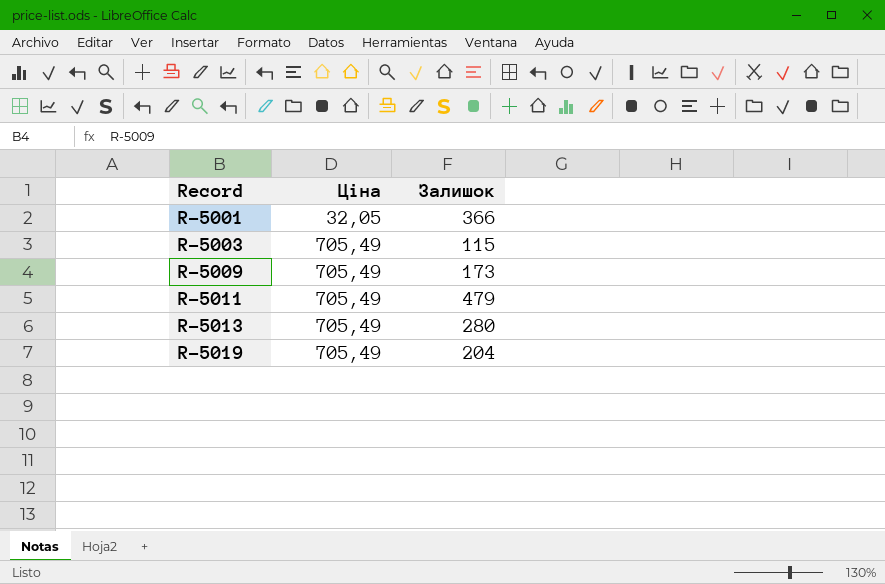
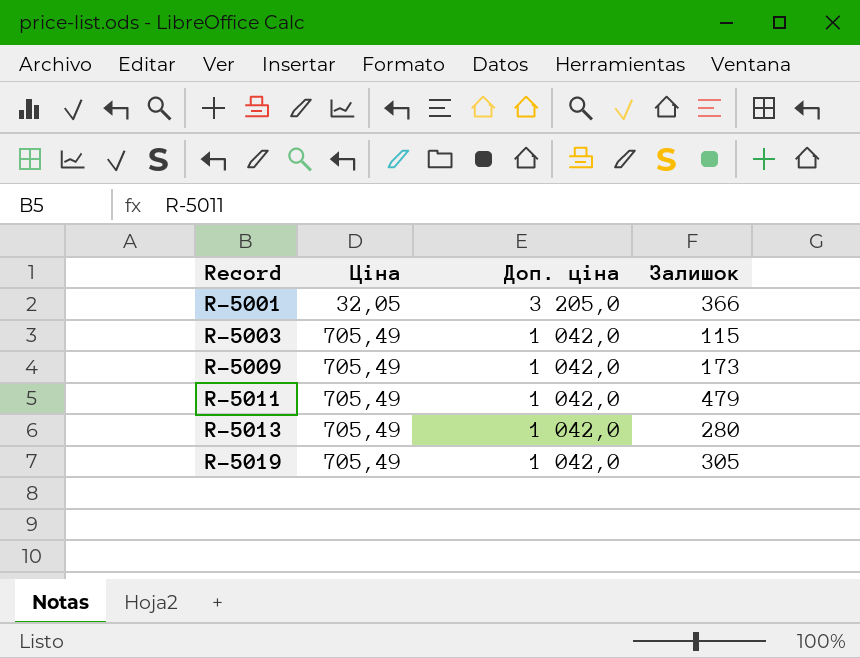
column Доп. ціна | position: none -> 3
R-5019 | Залишок: 204 -> 305

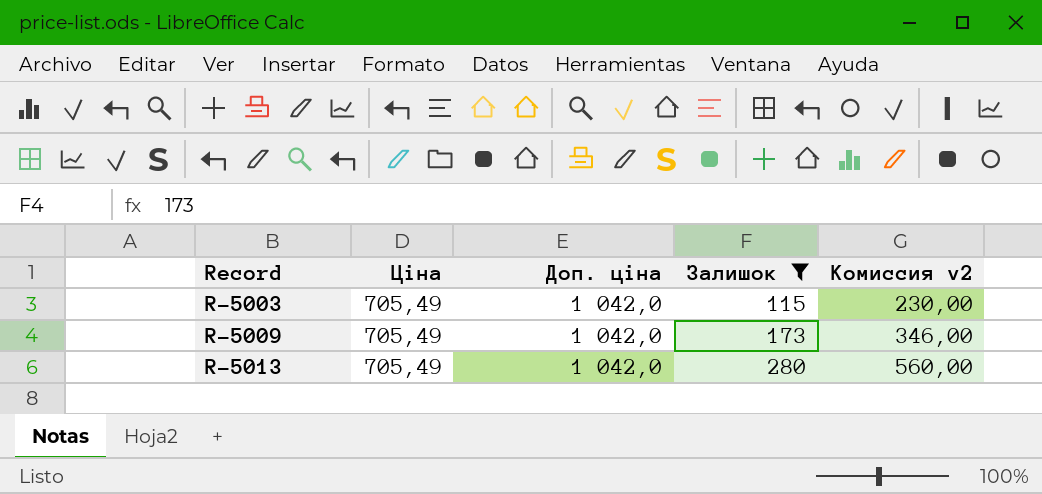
filter: none -> Залишок <= 280
column Комиссия v2 | formula: none -> [Залишок] * 2

